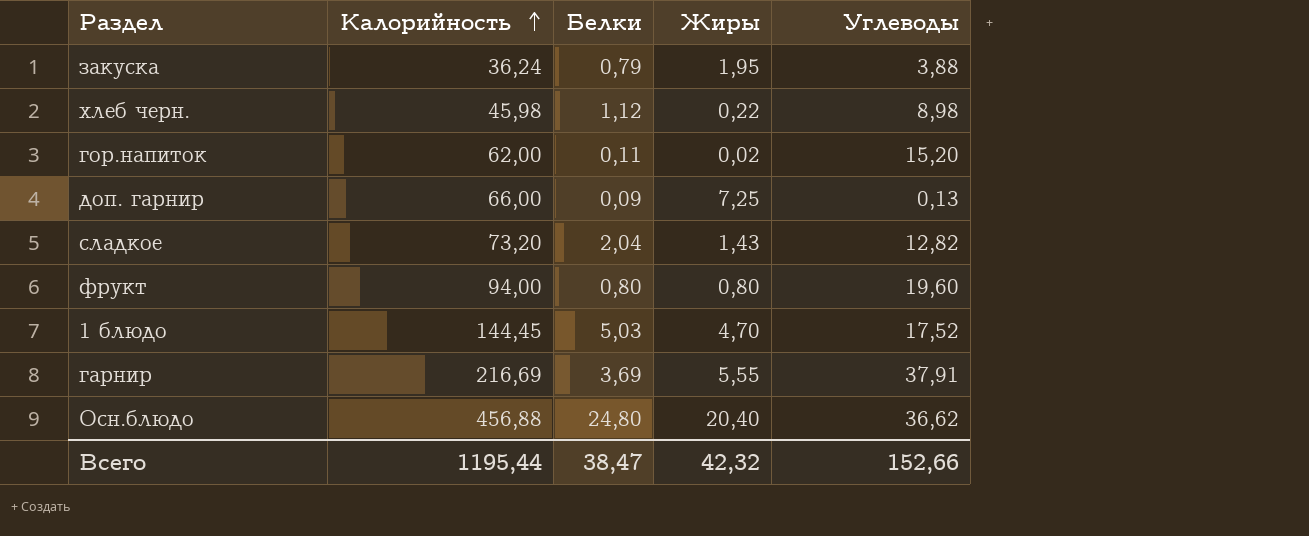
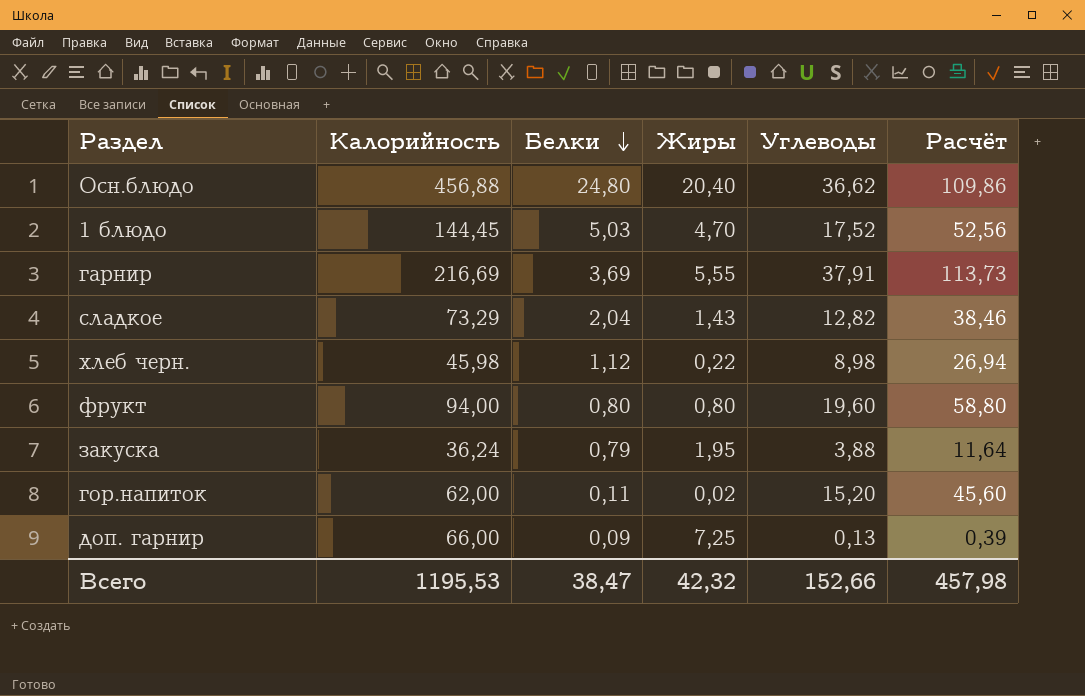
row order: Калорийность ascending -> Белки descending
column Расчёт | formula: none -> [Углеводы] * 3
сладкое | Калорийность: 73,20 -> 73,29
Всего | Калорийность: 1195,44 -> 1195,53

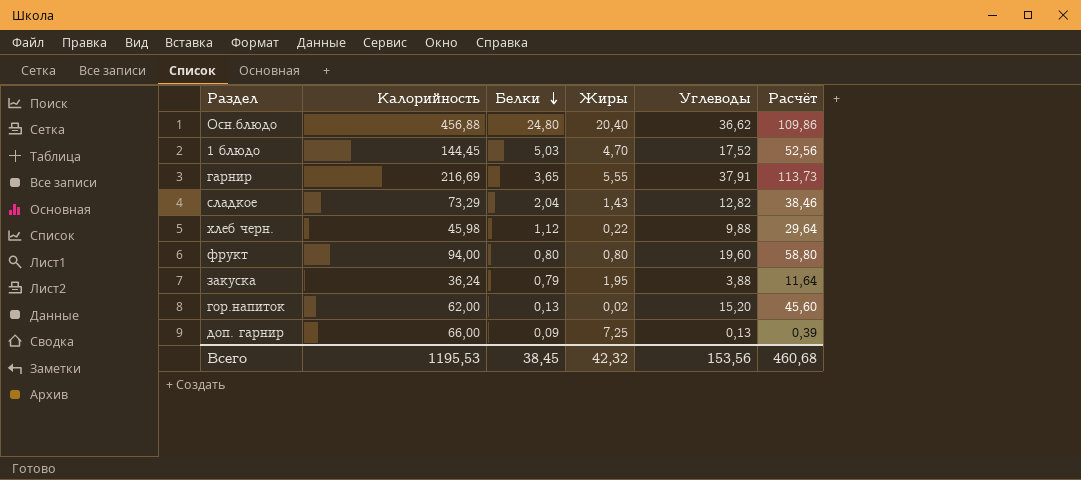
гарнир | Белки: 3,69 -> 3,65
хлеб черн. | Углеводы: 8,98 -> 9,88
хлеб черн. | Расчёт: 26,94 -> 29,64
гор.напиток | Белки: 0,11 -> 0,13
Всего | Белки: 38,47 -> 38,45
Всего | Углеводы: 152,66 -> 153,56
Всего | Расчёт: 457,98 -> 460,68

